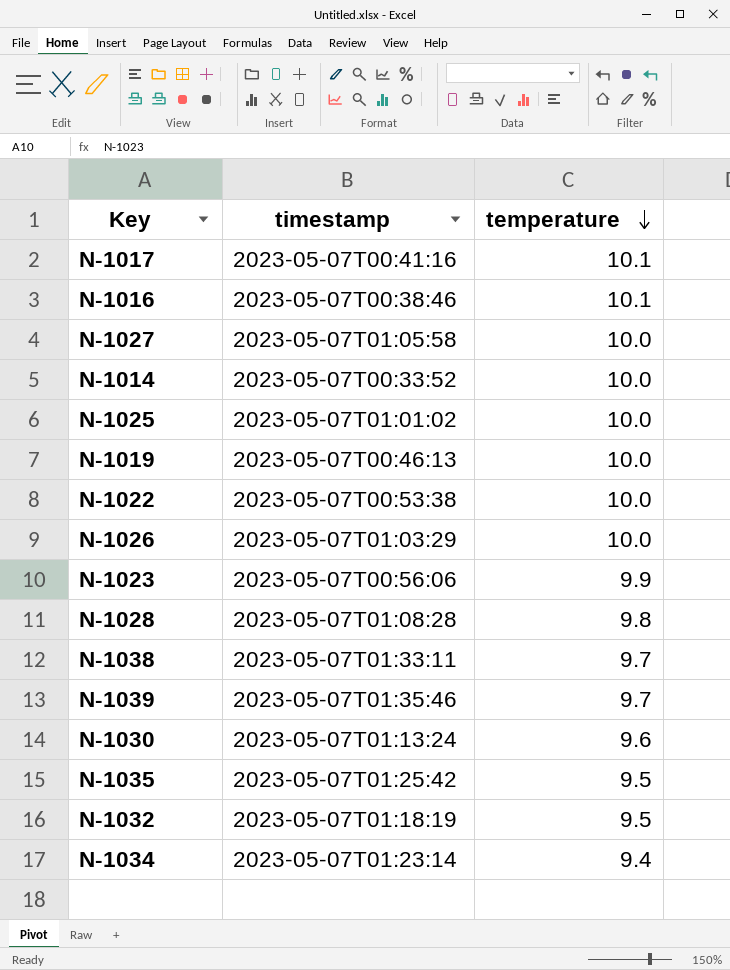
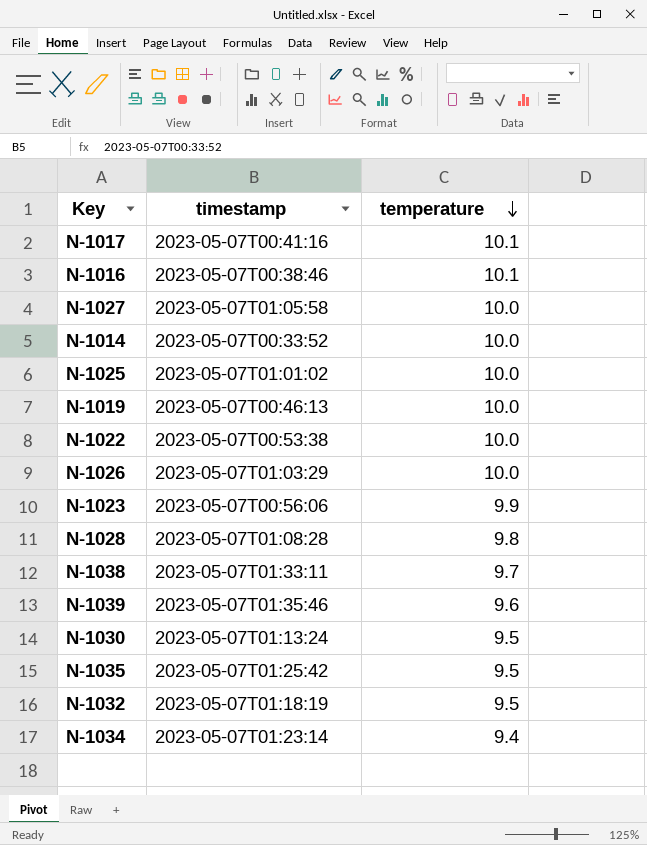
N-1039 | temperature: 9.7 -> 9.6
N-1030 | temperature: 9.6 -> 9.5

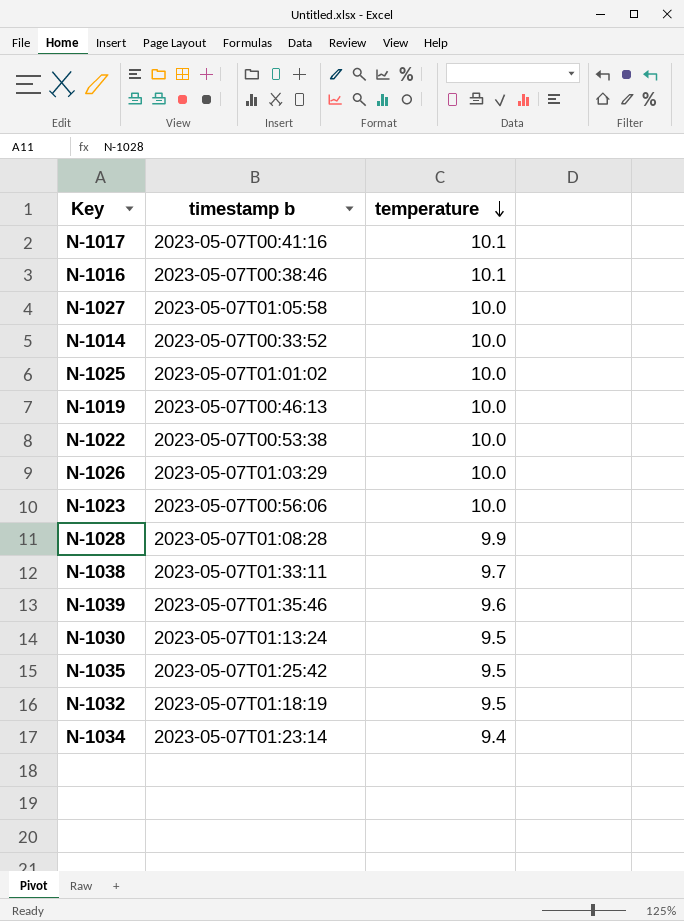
column name: timestamp -> timestamp b
N-1023 | temperature: 9.9 -> 10.0
N-1028 | temperature: 9.8 -> 9.9

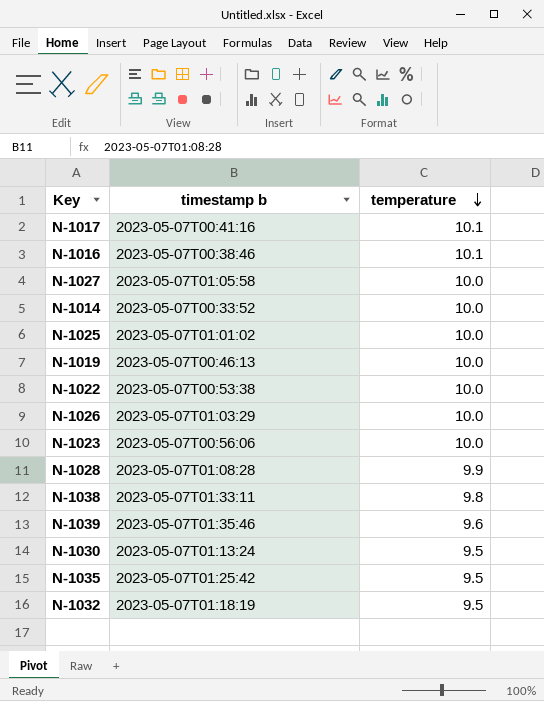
row N-1034: 2023-05-07T01:23:14 | 9.4 -> none
N-1038 | temperature: 9.7 -> 9.8

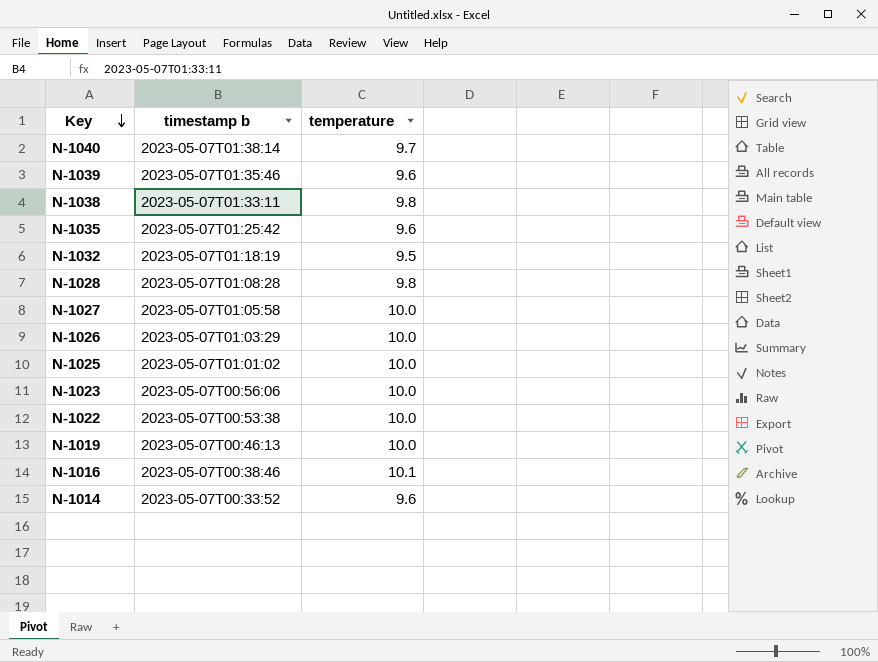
row order: temperature descending -> Key descending
row N-1017: 2023-05-07T00:41:16 | 10.1 -> none
row N-1030: 2023-05-07T01:13:24 | 9.5 -> none
row N-1040: none -> 2023-05-07T01:38:14 | 9.7
N-1035 | temperature: 9.5 -> 9.6
N-1028 | temperature: 9.9 -> 9.8
N-1014 | temperature: 10.0 -> 9.6

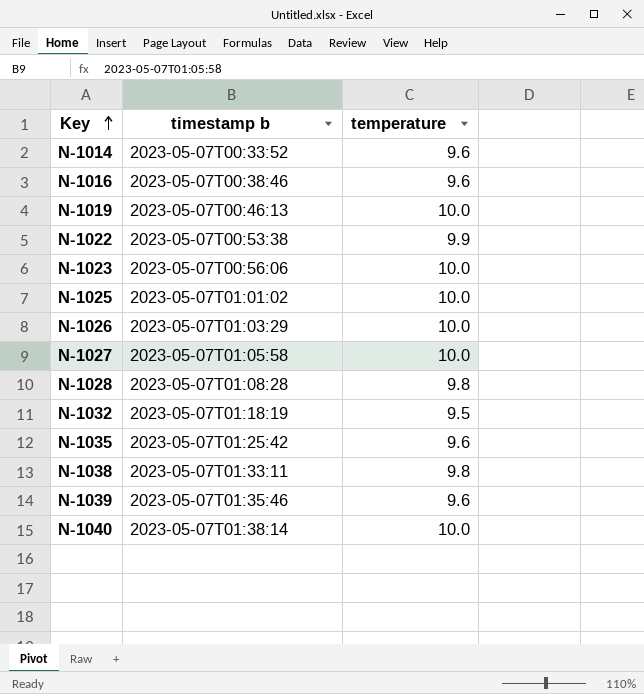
row order: Key descending -> Key ascending
N-1016 | temperature: 10.1 -> 9.6
N-1022 | temperature: 10.0 -> 9.9
N-1040 | temperature: 9.7 -> 10.0

